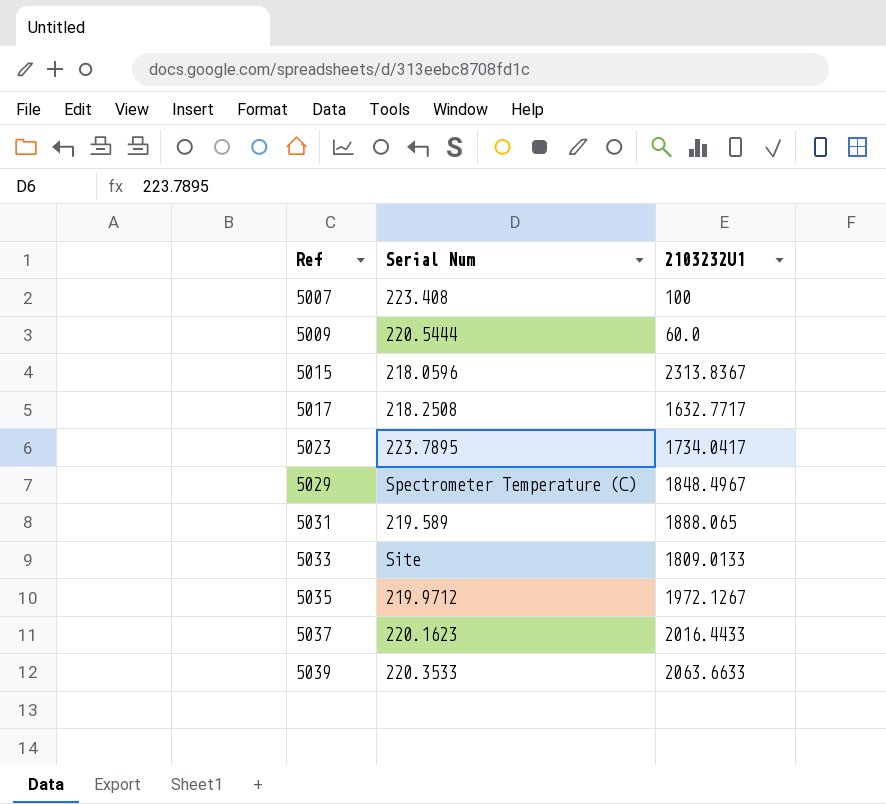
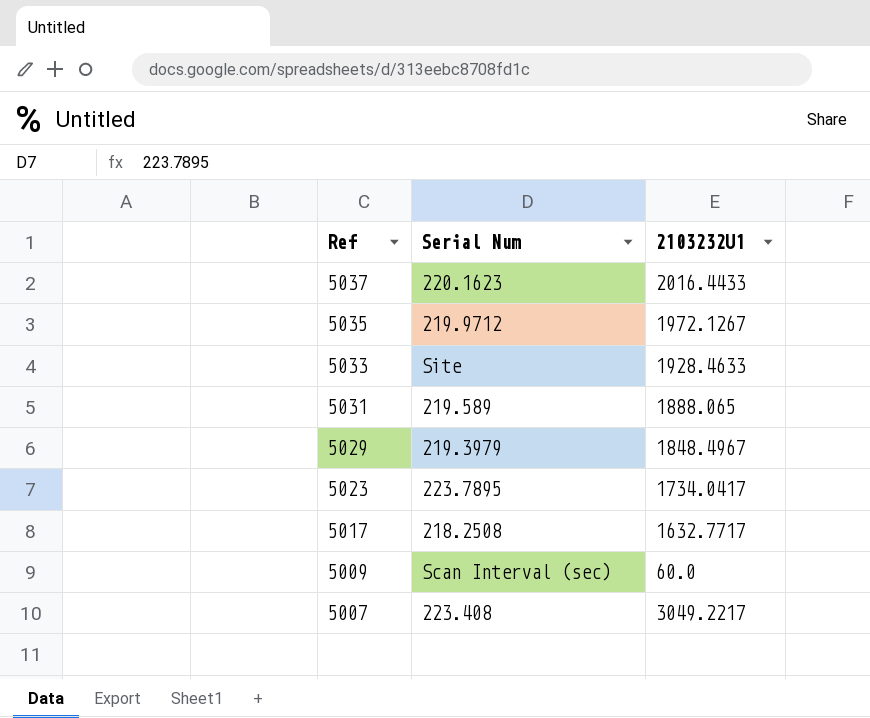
row order: Ref ascending -> Ref descending
row 5015: 218.0596 | 2313.8367 -> none
row 5039: 220.3533 | 2063.6633 -> none
5033 | 2103232U1: 1809.0133 -> 1928.4633
5029 | Serial Num: Spectrometer Temperature (C) -> 219.3979
5009 | Serial Num: 220.5444 -> Scan Interval (sec)
5007 | 2103232U1: 100 -> 3049.2217

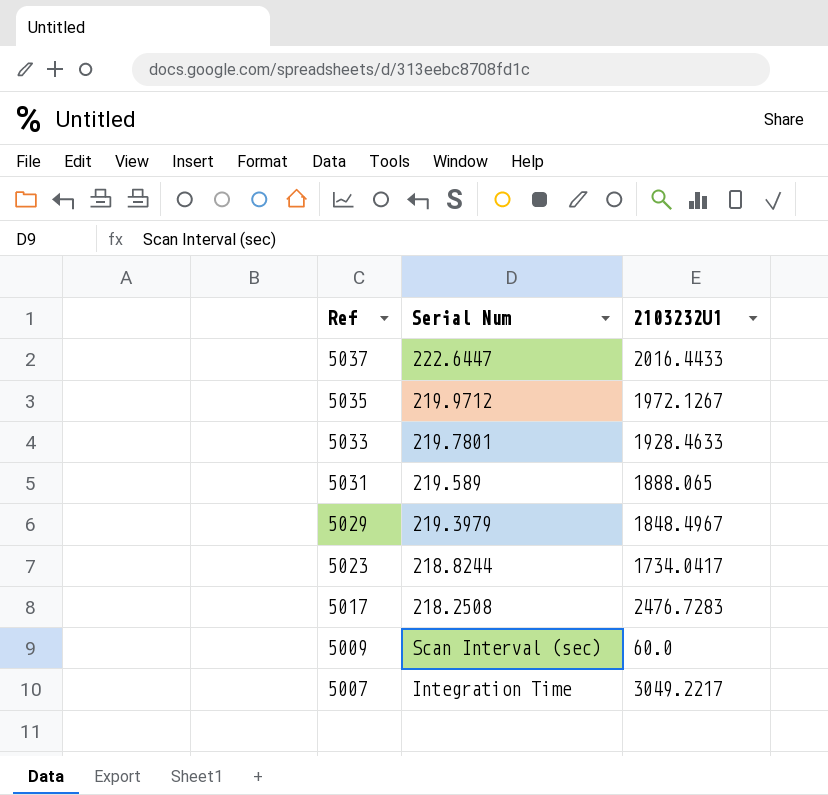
5037 | Serial Num: 220.1623 -> 222.6447
5033 | Serial Num: Site -> 219.7801
5023 | Serial Num: 223.7895 -> 218.8244
5017 | 2103232U1: 1632.7717 -> 2476.7283
5007 | Serial Num: 223.408 -> Integration Time

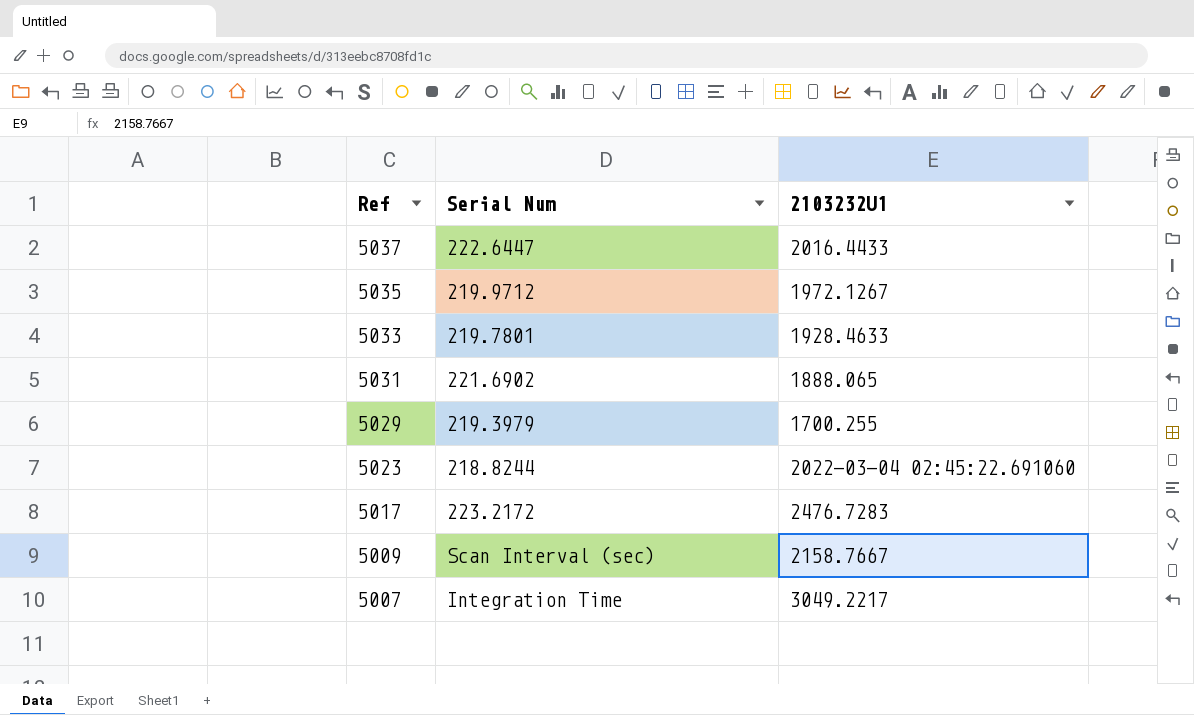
5031 | Serial Num: 219.589 -> 221.6902
5029 | 2103232U1: 1848.4967 -> 1700.255
5023 | 2103232U1: 1734.0417 -> 2022-03-04 02:45:22.691060
5017 | Serial Num: 218.2508 -> 223.2172
5009 | 2103232U1: 60.0 -> 2158.7667

